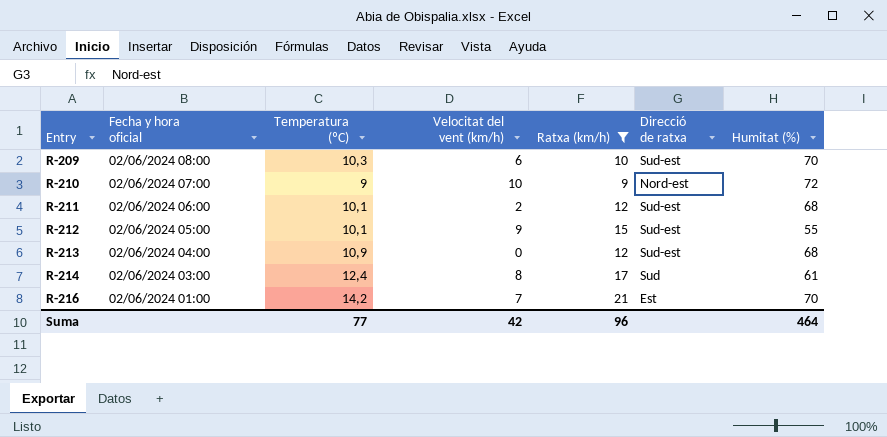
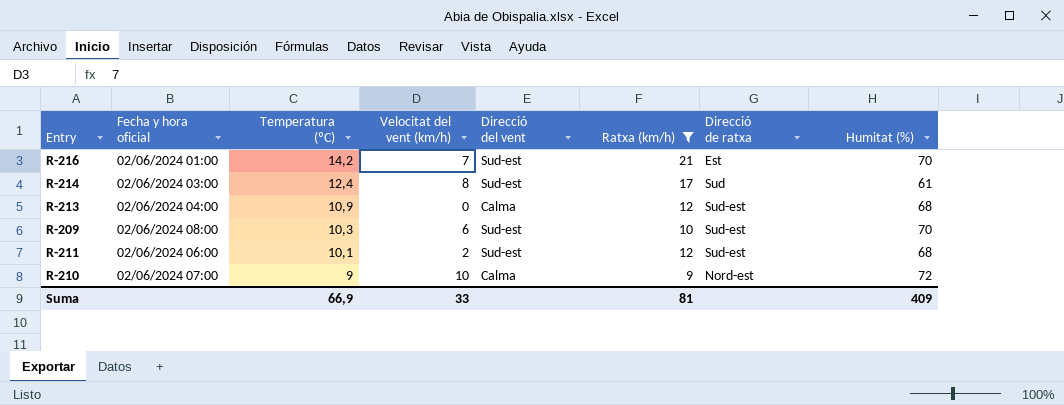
row order: Entry ascending -> Temperatura (ºC) descending
column Direcció del vent | position: none -> 5
row R-212: 02/06/2024 05:00 | 10,1 | 9 | 15 | Sud-est | 55 -> none
Suma | Temperatura (ºC): 77 -> 66,9
Suma | Velocitat del vent (km/h): 42 -> 33
Suma | Ratxa (km/h): 96 -> 81
Suma | Humitat (%): 464 -> 409

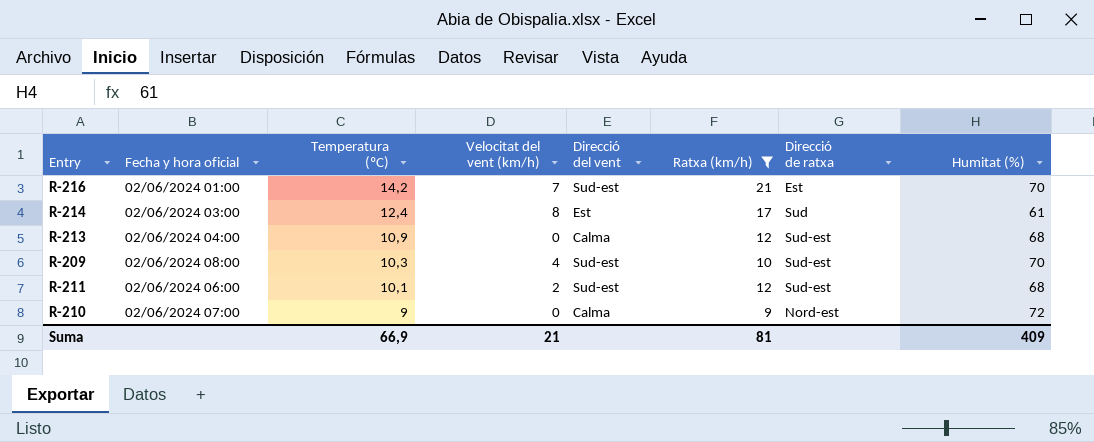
R-214 | Direcció del vent: Sud-est -> Est
R-209 | Velocitat del vent (km/h): 6 -> 4
R-210 | Velocitat del vent (km/h): 10 -> 0
Suma | Velocitat del vent (km/h): 33 -> 21

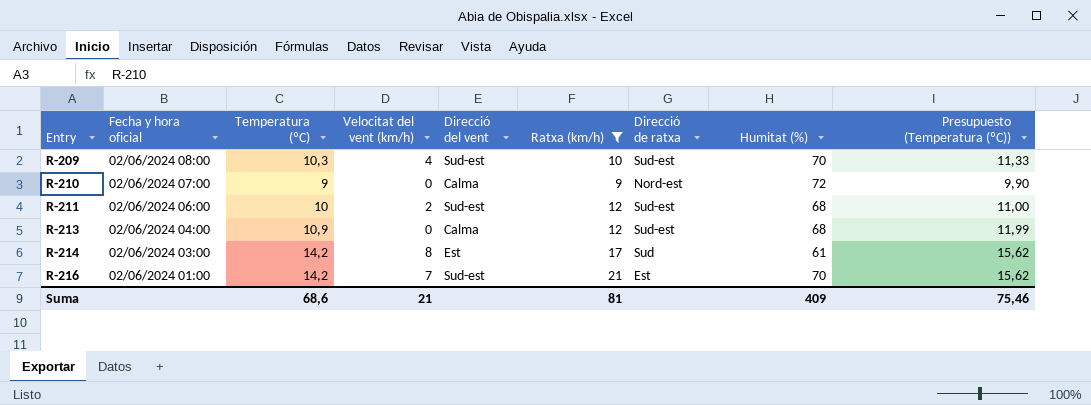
row order: Temperatura (ºC) descending -> Entry ascending
column Presupuesto (Temperatura (ºC)) | formula: none -> [Temperatura (ºC)] * 1,1
R-211 | Temperatura (ºC): 10,1 -> 10
R-214 | Temperatura (ºC): 12,4 -> 14,2
Suma | Temperatura (ºC): 66,9 -> 68,6

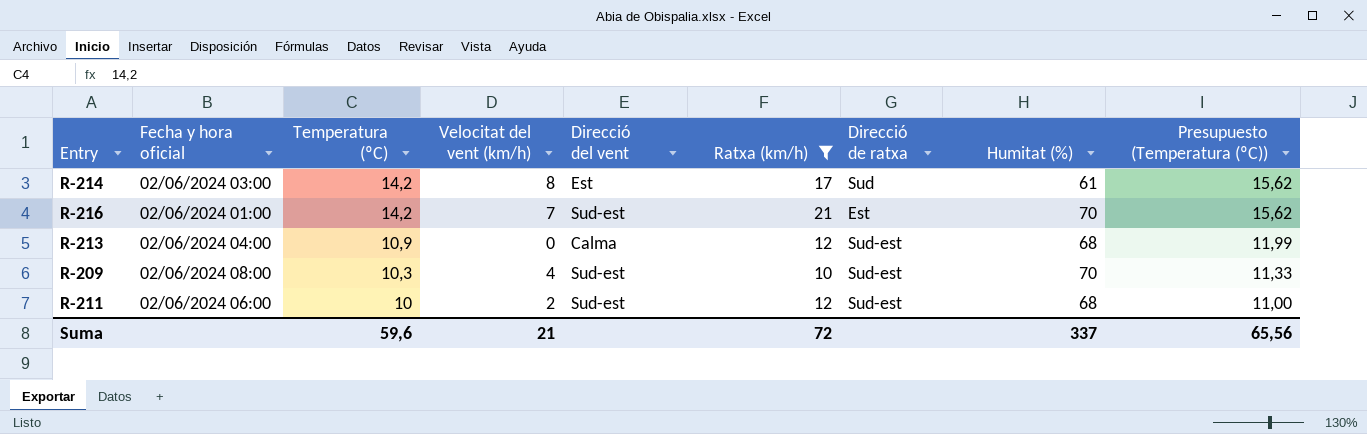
row order: Entry ascending -> Temperatura (ºC) descending
row R-210: 02/06/2024 07:00 | 9 | 0 | Calma | 9 | Nord-est | 72 | 9,90 -> none
Suma | Temperatura (ºC): 68,6 -> 59,6
Suma | Ratxa (km/h): 81 -> 72
Suma | Humitat (%): 409 -> 337
Suma | Presupuesto (Temperatura (ºC)): 75,46 -> 65,56

